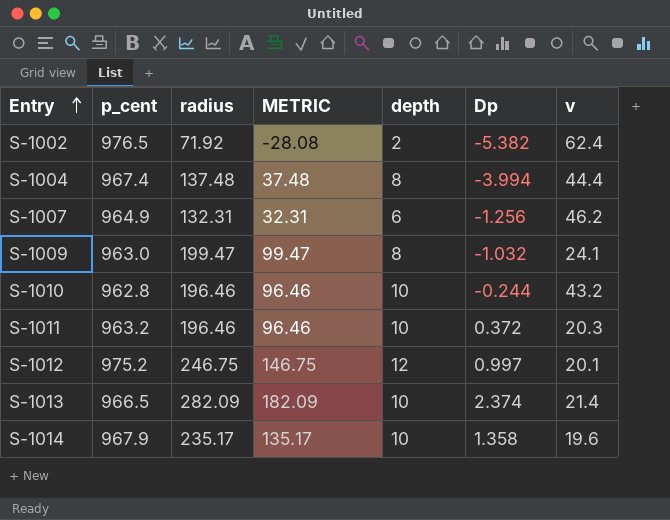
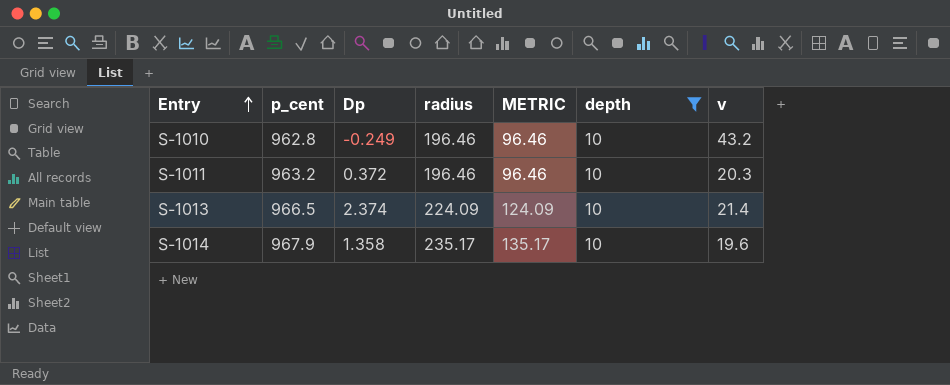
filter: none -> depth = 10
column Dp | position: 6 -> 3
S-1010 | Dp: -0.244 -> -0.249
S-1013 | radius: 282.09 -> 224.09
S-1013 | METRIC: 182.09 -> 124.09

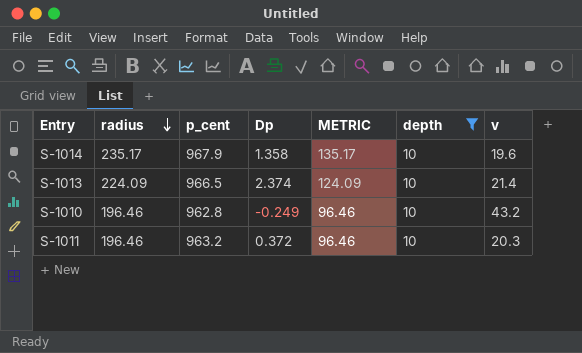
row order: Entry ascending -> radius descending
column radius | position: 4 -> 2

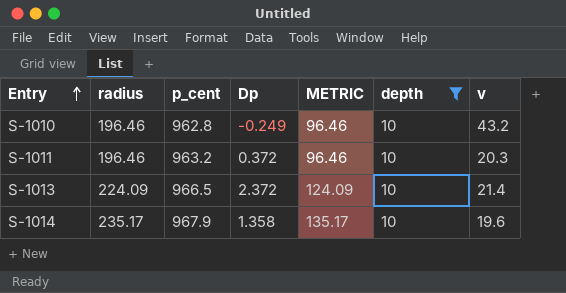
row order: radius descending -> Entry ascending
S-1013 | Dp: 2.374 -> 2.372

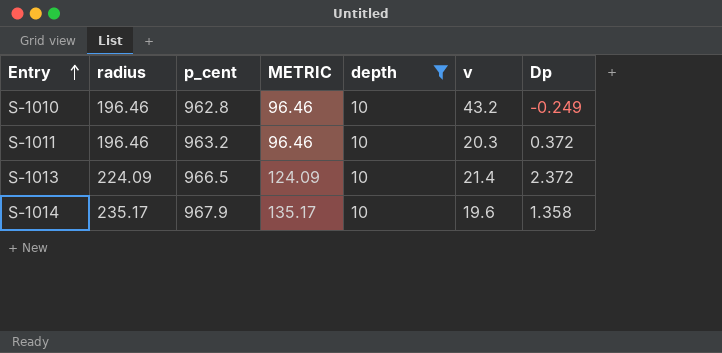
column Dp | position: 4 -> 7

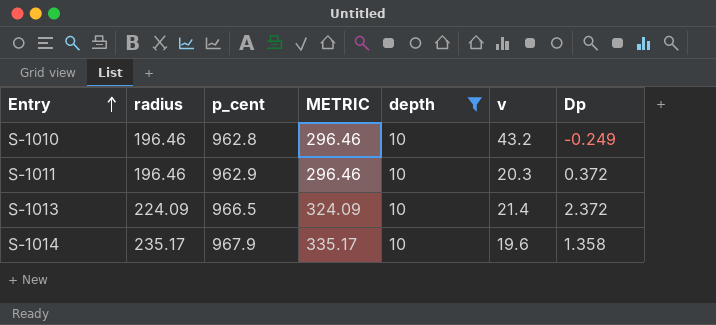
column METRIC | formula: [radius] - 100 -> [radius] + 100
S-1011 | p_cent: 963.2 -> 962.9

